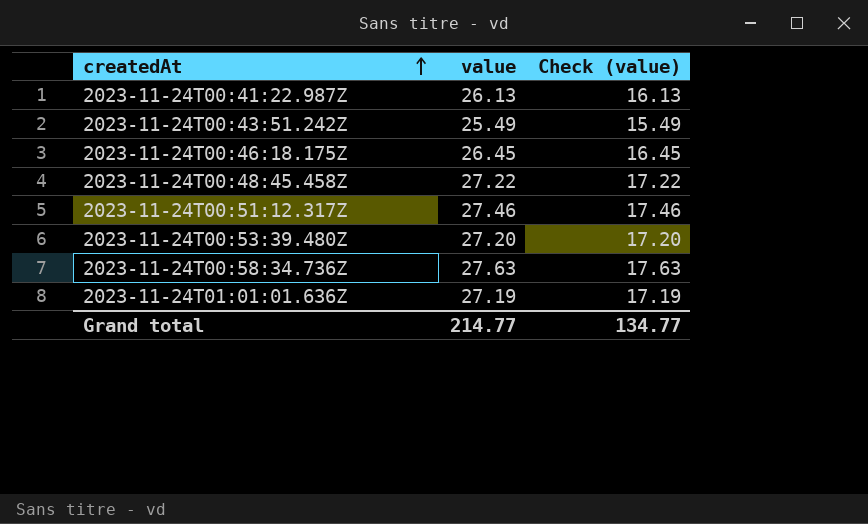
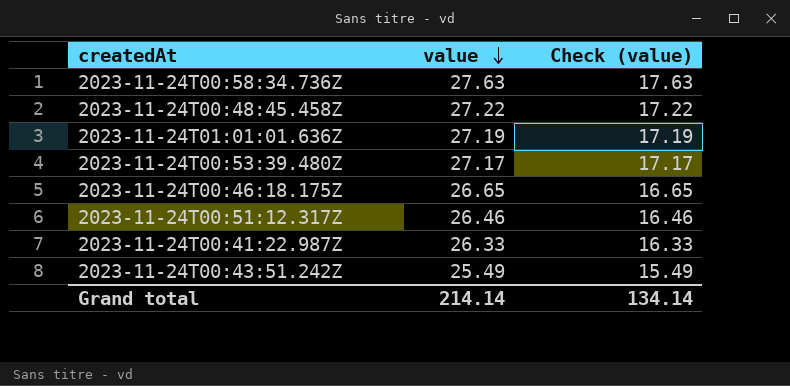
row order: createdAt ascending -> value descending
2023-11-24T00:53:39.480Z | value: 27.20 -> 27.17
2023-11-24T00:53:39.480Z | Check (value): 17.20 -> 17.17
2023-11-24T00:46:18.175Z | value: 26.45 -> 26.65
2023-11-24T00:46:18.175Z | Check (value): 16.45 -> 16.65
2023-11-24T00:51:12.317Z | value: 27.46 -> 26.46
2023-11-24T00:51:12.317Z | Check (value): 17.46 -> 16.46
2023-11-24T00:41:22.987Z | value: 26.13 -> 26.33
2023-11-24T00:41:22.987Z | Check (value): 16.13 -> 16.33
Grand total | value: 214.77 -> 214.14
Grand total | Check (value): 134.77 -> 134.14

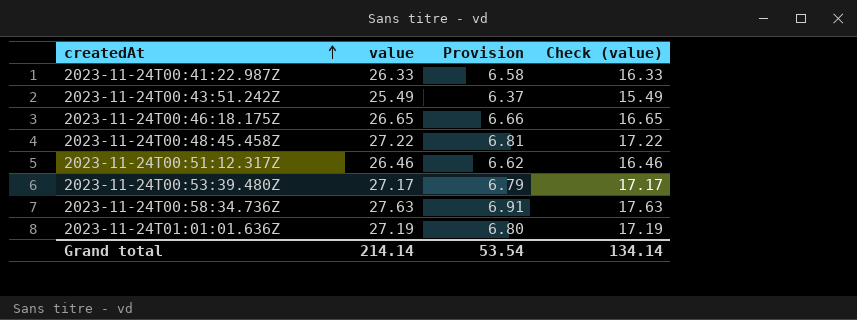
row order: value descending -> createdAt ascending
column Provision | formula: none -> [value] * 0.25

